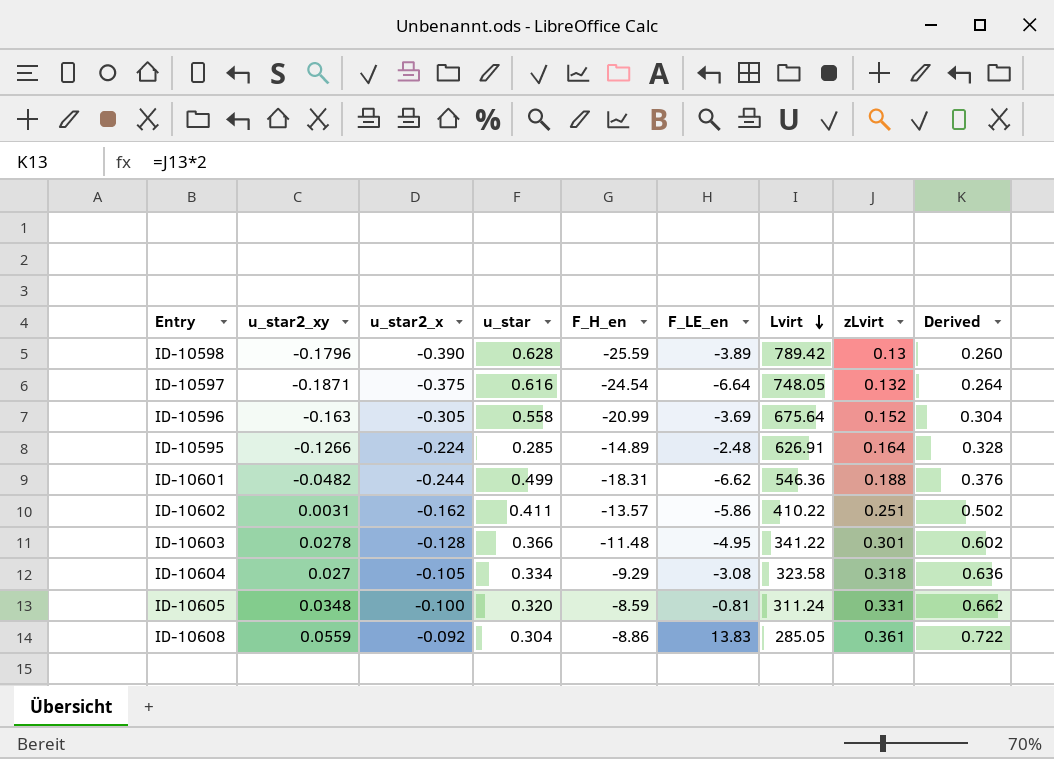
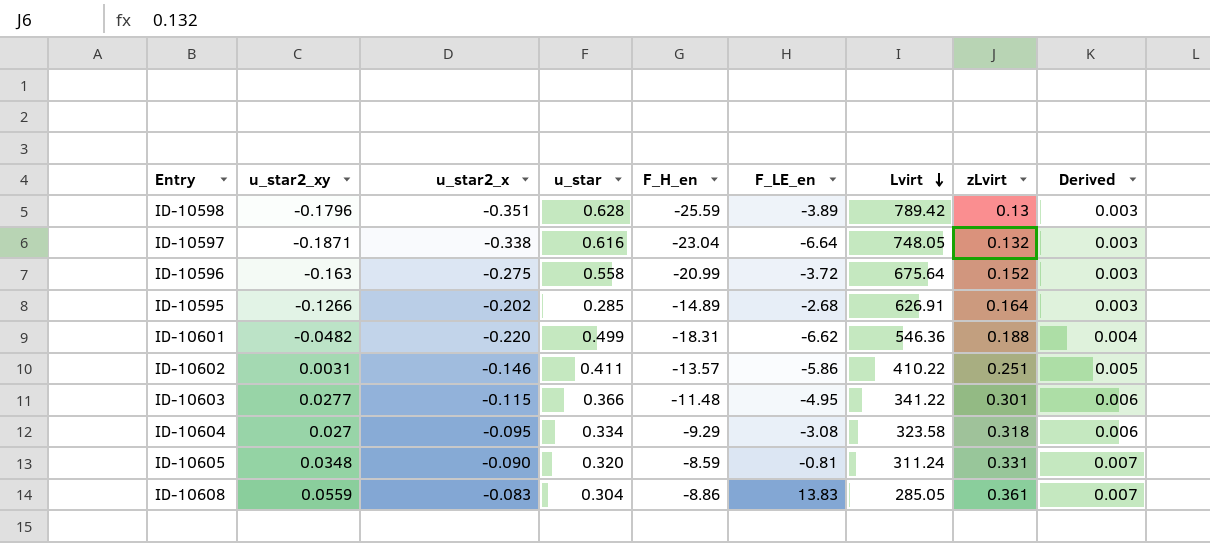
column Derived | formula: [zLvirt] * 2 -> [zLvirt] * 0.02
ID-10598 | u_star2_x: -0.390 -> -0.351
ID-10597 | u_star2_x: -0.375 -> -0.338
ID-10597 | F_H_en: -24.54 -> -23.04
ID-10596 | u_star2_x: -0.305 -> -0.275
ID-10596 | F_LE_en: -3.69 -> -3.72
ID-10595 | u_star2_x: -0.224 -> -0.202
ID-10595 | F_LE_en: -2.48 -> -2.68
ID-10601 | u_star2_x: -0.244 -> -0.220
ID-10602 | u_star2_x: -0.162 -> -0.146
ID-10603 | u_star2_xy: 0.0278 -> 0.0277
ID-10603 | u_star2_x: -0.128 -> -0.115
ID-10604 | u_star2_x: -0.105 -> -0.095
ID-10605 | u_star2_x: -0.100 -> -0.090
ID-10608 | u_star2_x: -0.092 -> -0.083

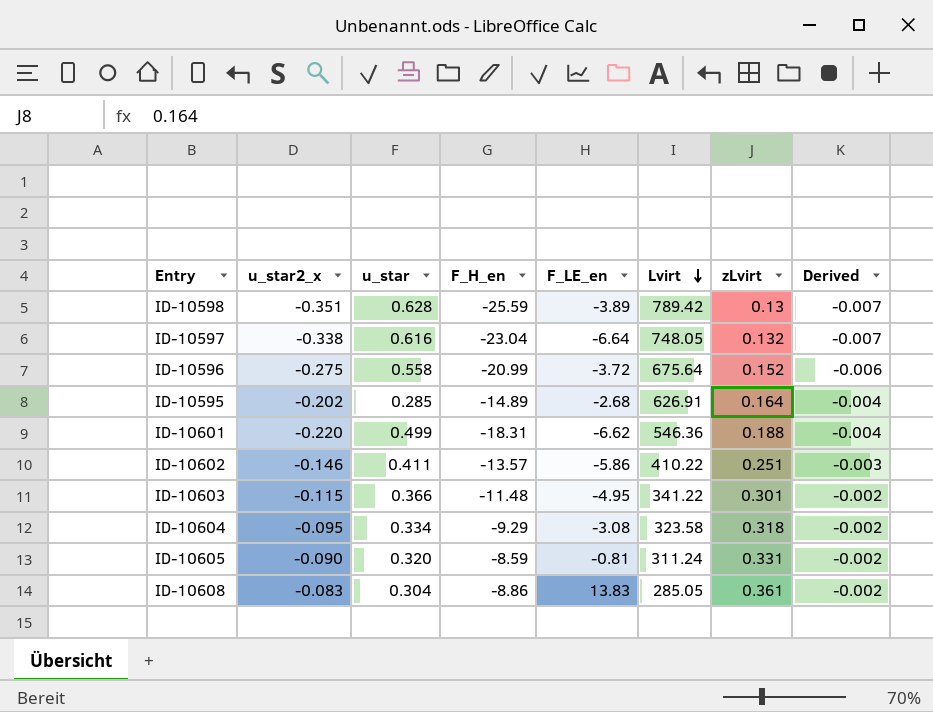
column u_star2_xy | position: 2 -> none
column Derived | formula: [zLvirt] * 0.02 -> [u_star2_x] * 0.02

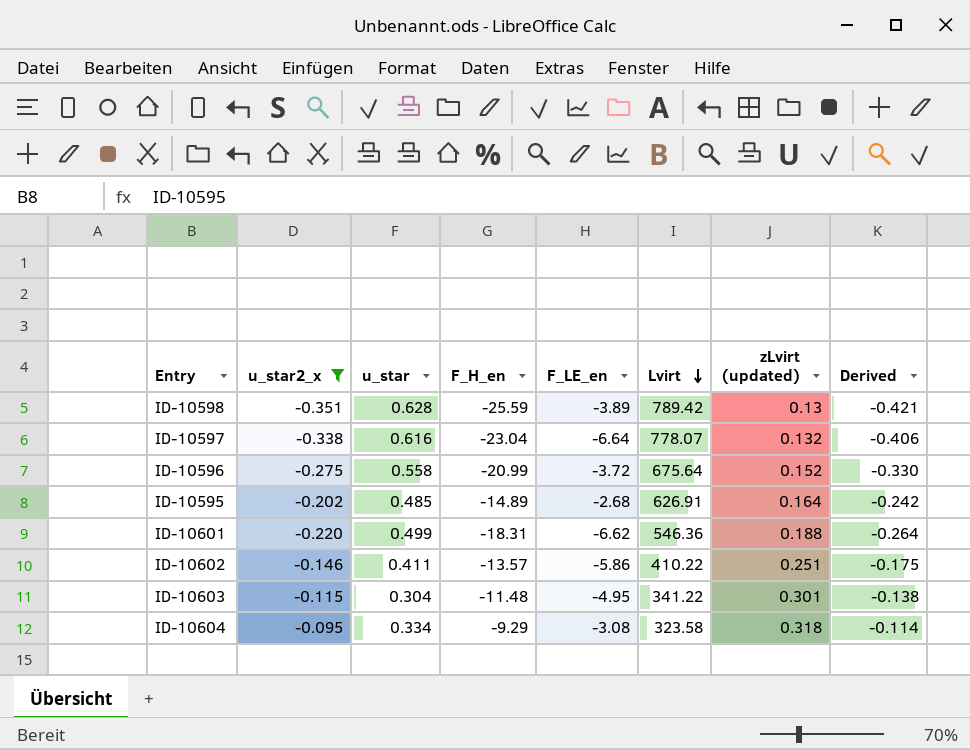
filter: none -> u_star2_x <= -0.095
column name: zLvirt -> zLvirt (updated)
column Derived | formula: [u_star2_x] * 0.02 -> [u_star2_x] * 1.2
ID-10597 | Lvirt: 748.05 -> 778.07
ID-10595 | u_star: 0.285 -> 0.485
ID-10603 | u_star: 0.366 -> 0.304

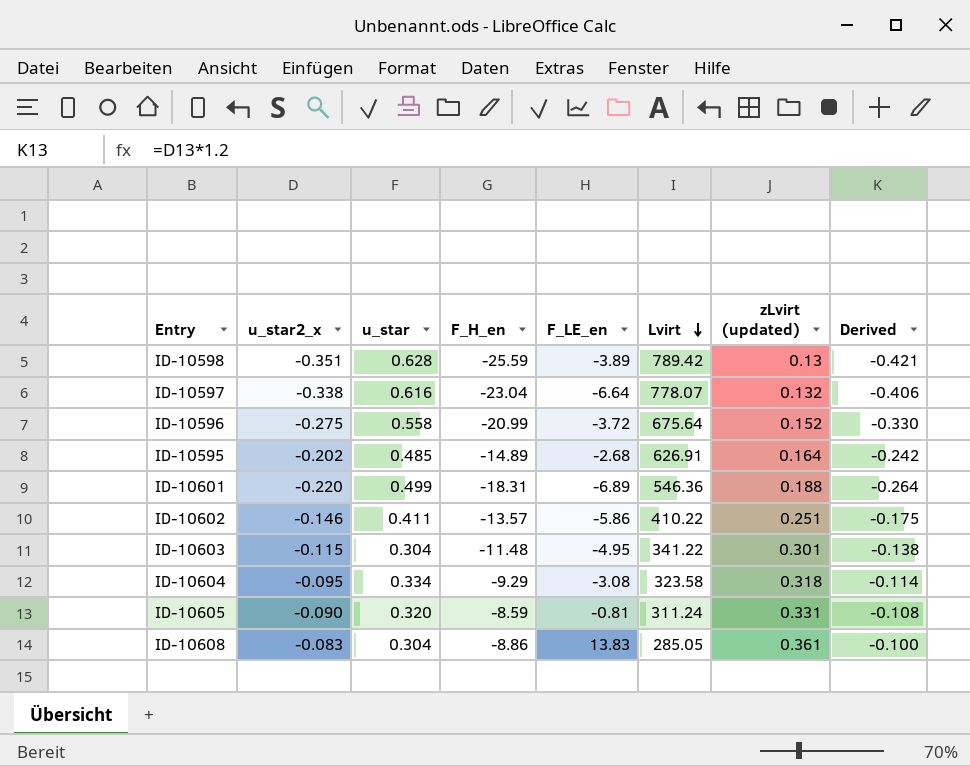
filter: u_star2_x <= -0.095 -> none
ID-10601 | F_LE_en: -6.62 -> -6.89

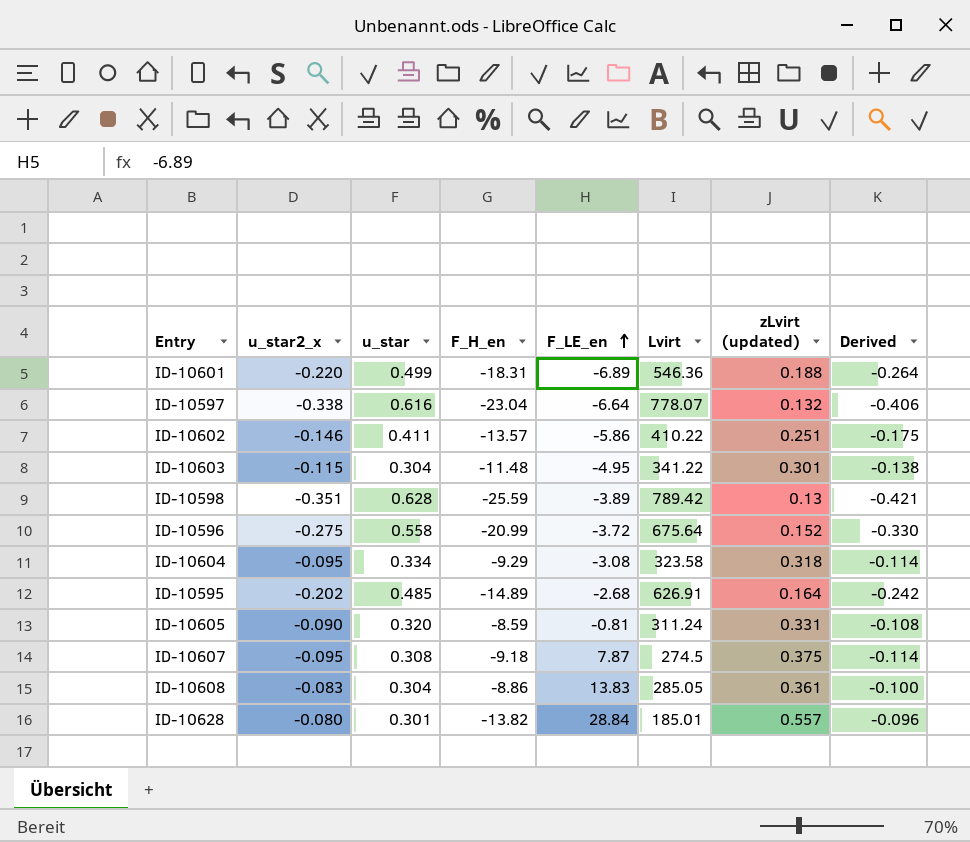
row order: Lvirt descending -> F_LE_en ascending
row ID-10607: none -> -0.095 | 0.308 | -9.18 | 7.87 | 274.5 | 0.375 | -0.114
row ID-10628: none -> -0.080 | 0.301 | -13.82 | 28.84 | 185.01 | 0.557 | -0.096

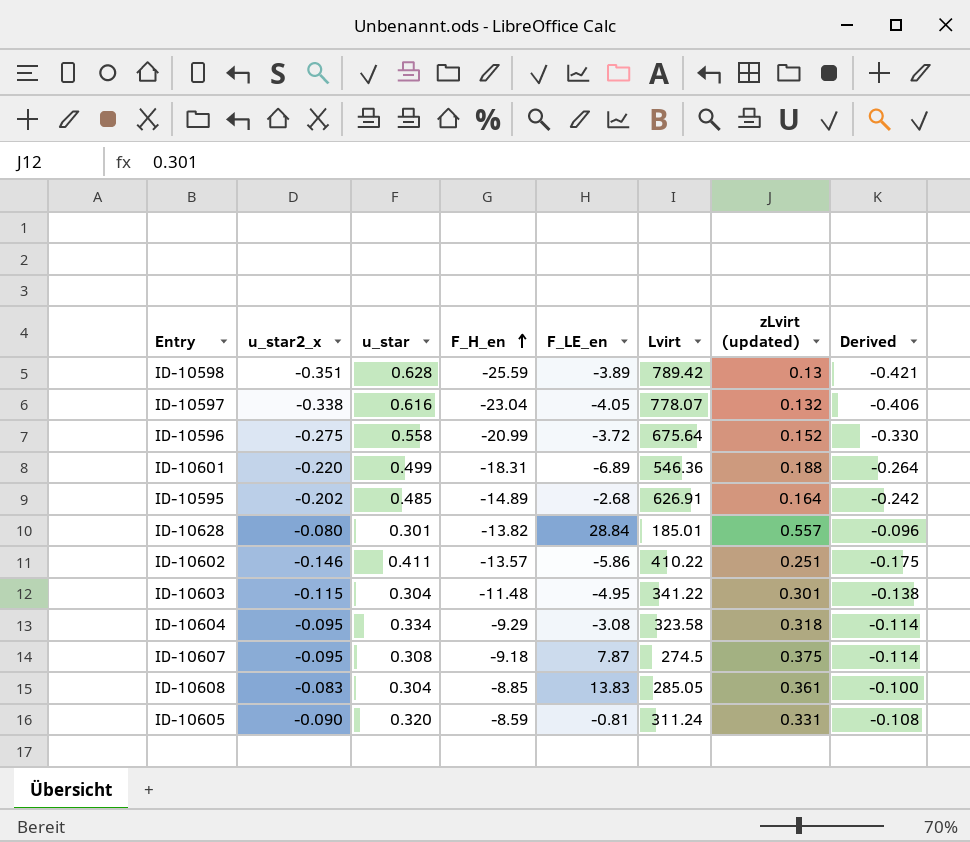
row order: F_LE_en ascending -> F_H_en ascending
ID-10597 | F_LE_en: -6.64 -> -4.05
ID-10608 | F_H_en: -8.86 -> -8.85

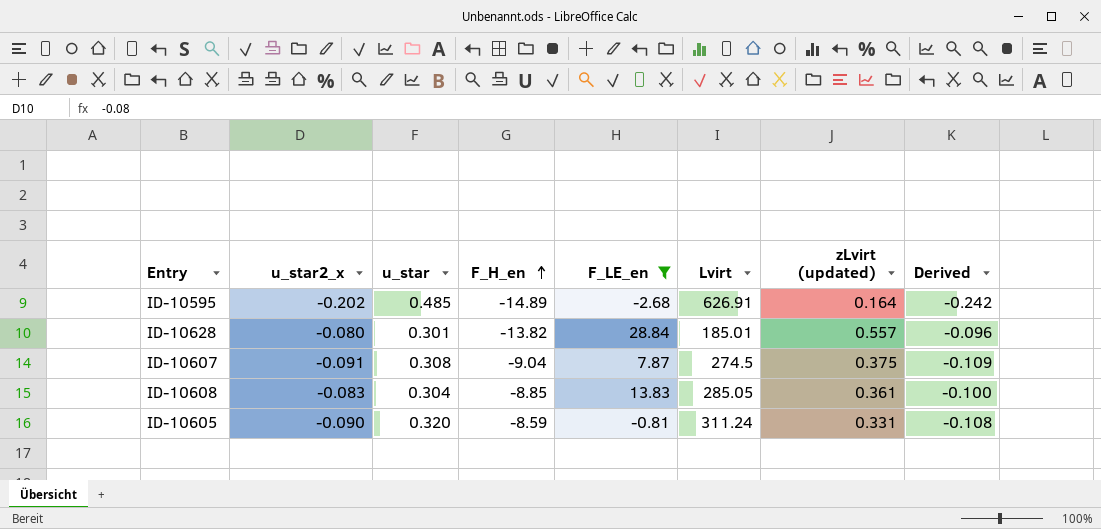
filter: none -> F_LE_en >= -2.68
ID-10607 | u_star2_x: -0.095 -> -0.091
ID-10607 | F_H_en: -9.18 -> -9.04
ID-10607 | Derived: -0.114 -> -0.109

